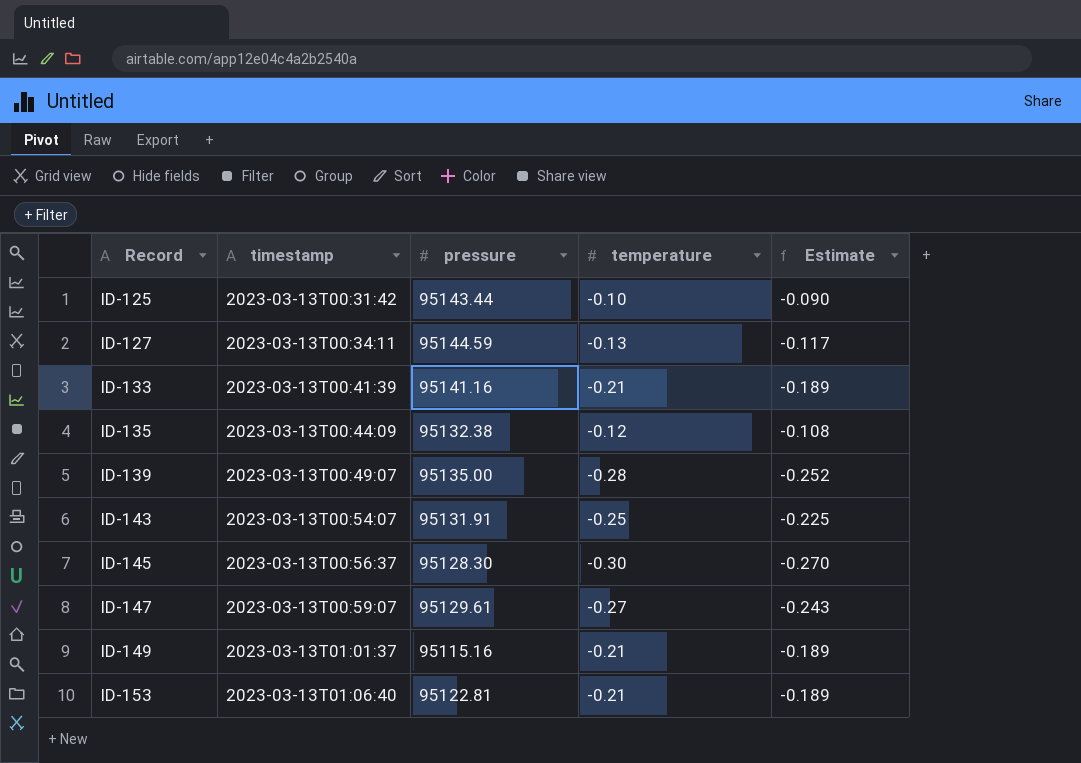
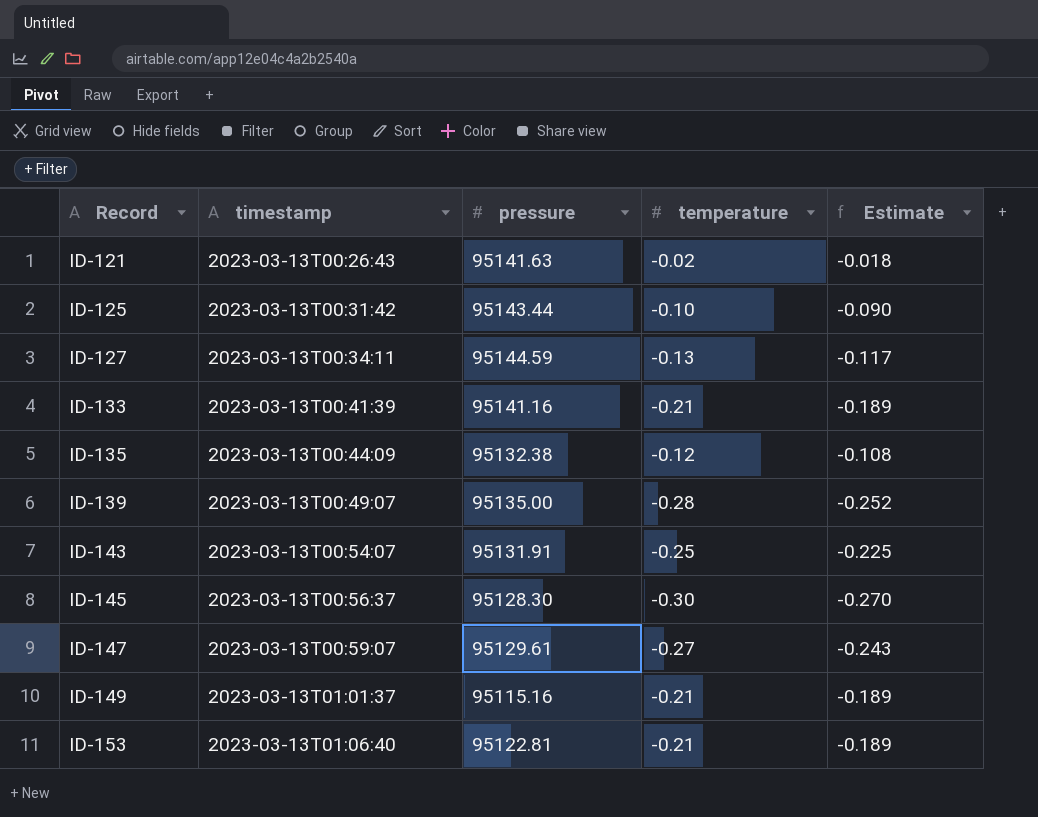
row ID-121: none -> 2023-03-13T00:26:43 | 95141.63 | -0.02 | -0.018

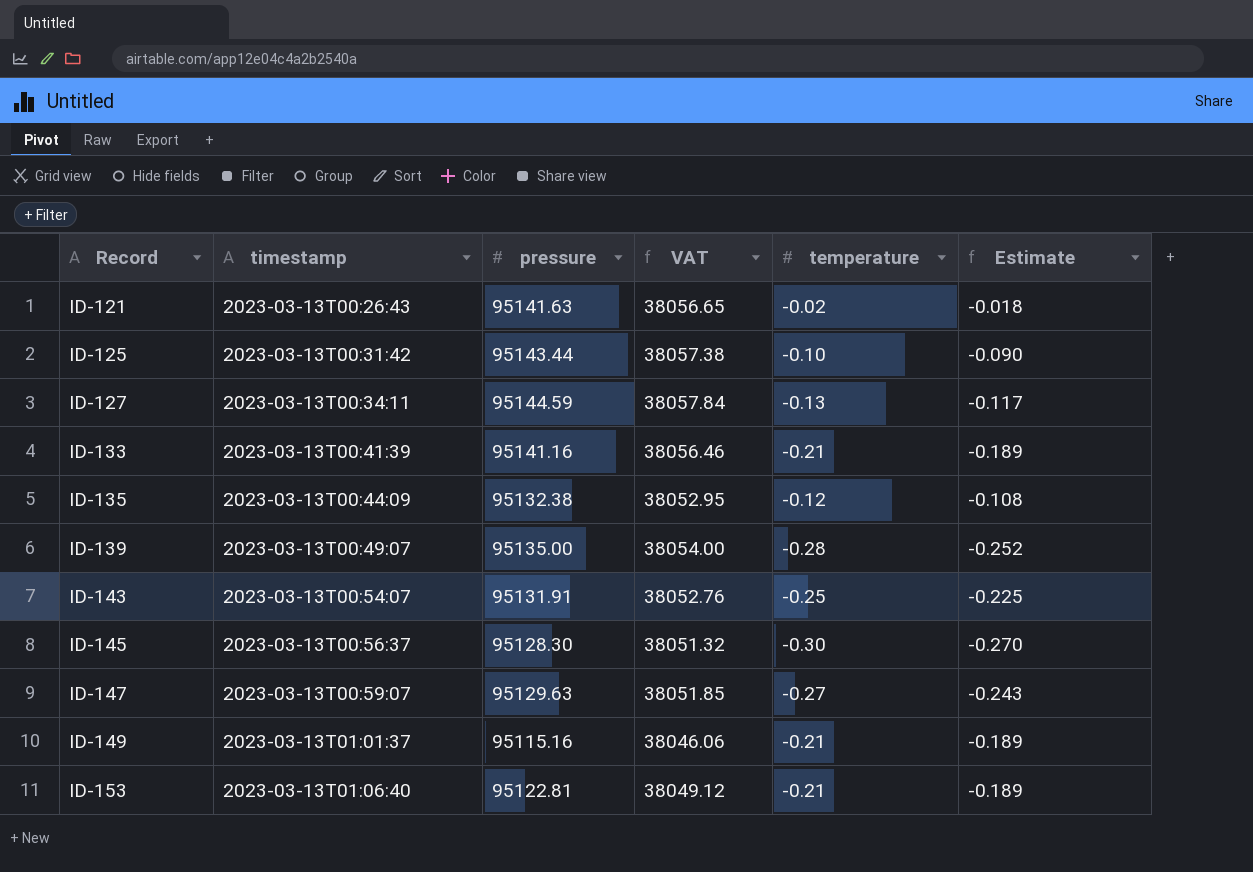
column VAT | formula: none -> [pressure] * 0.4
ID-147 | pressure: 95129.61 -> 95129.63

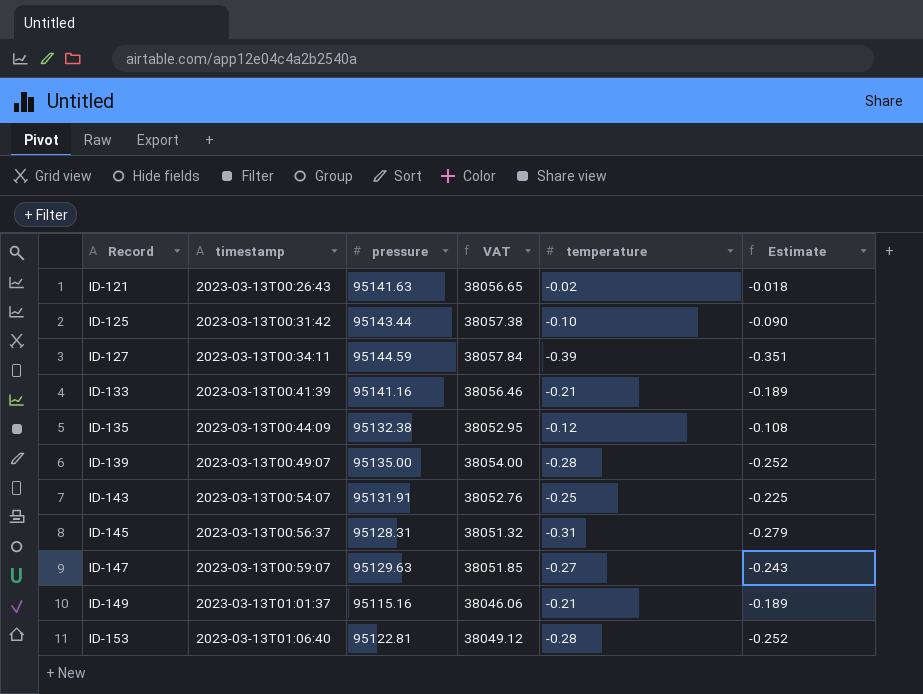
ID-127 | temperature: -0.13 -> -0.39
ID-127 | Estimate: -0.117 -> -0.351
ID-145 | pressure: 95128.30 -> 95128.31
ID-145 | temperature: -0.30 -> -0.31
ID-145 | Estimate: -0.270 -> -0.279
ID-153 | temperature: -0.21 -> -0.28
ID-153 | Estimate: -0.189 -> -0.252

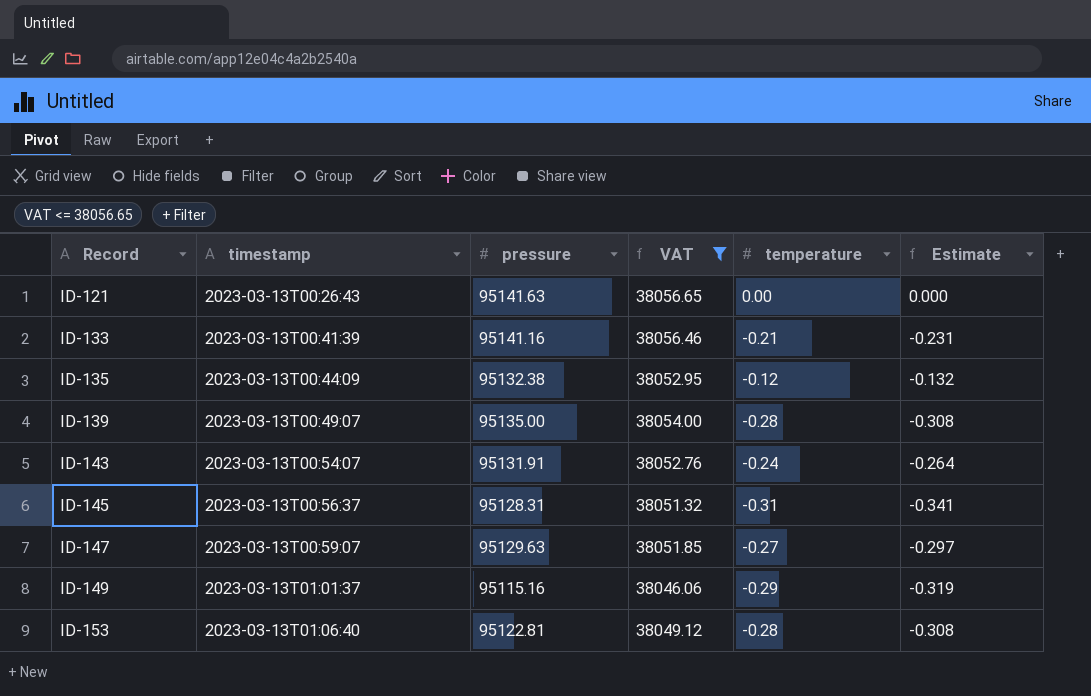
filter: none -> VAT <= 38056.65
column Estimate | formula: [temperature] * 0.9 -> [temperature] * 1.1
ID-121 | temperature: -0.02 -> 0.00
ID-143 | temperature: -0.25 -> -0.24
ID-149 | temperature: -0.21 -> -0.29

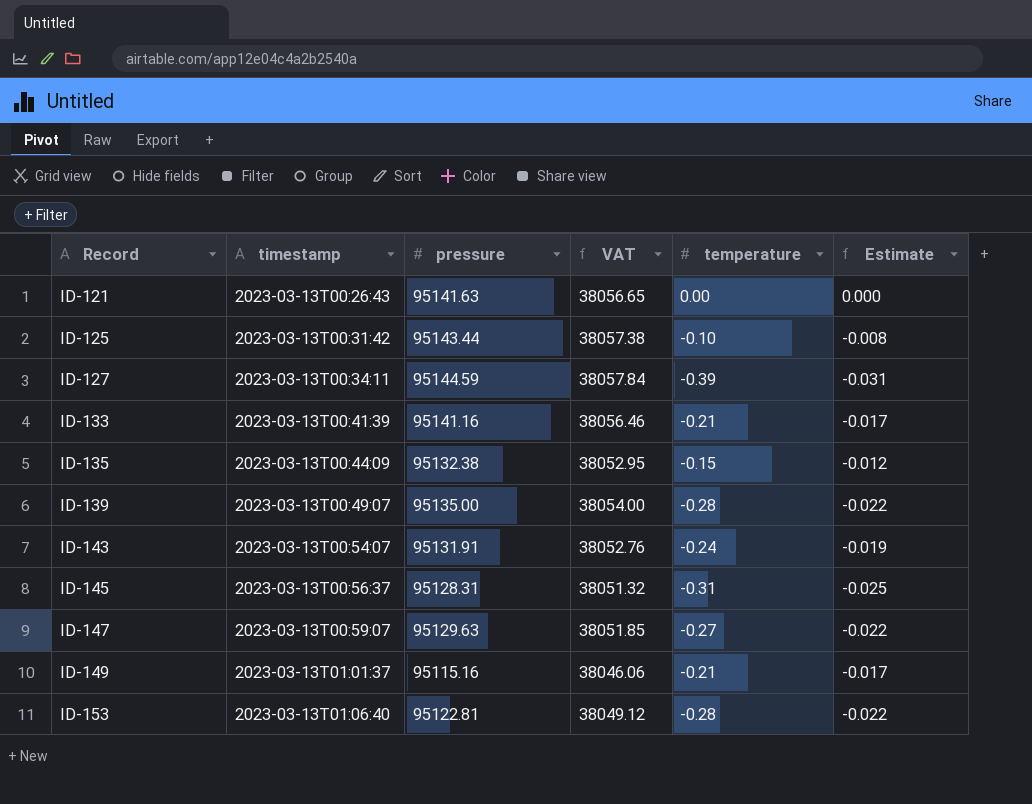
filter: VAT <= 38056.65 -> none
column Estimate | formula: [temperature] * 1.1 -> [temperature] * 0.08
ID-135 | temperature: -0.12 -> -0.15
ID-149 | temperature: -0.29 -> -0.21

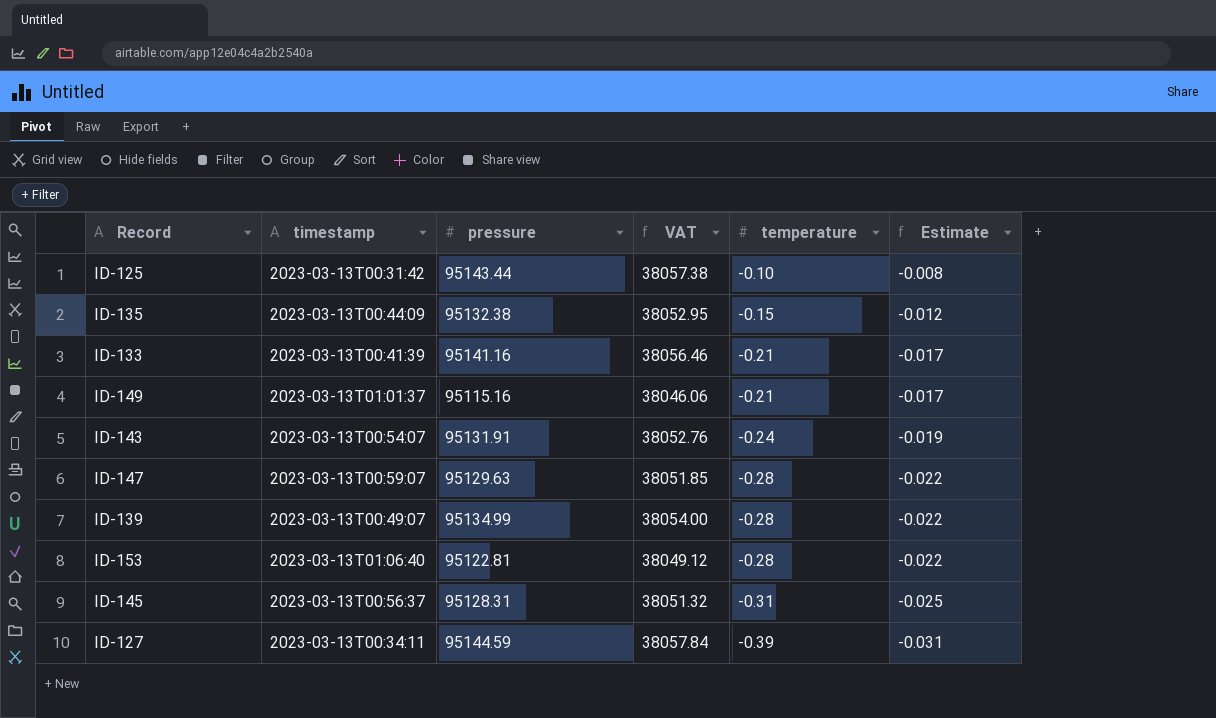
row order: Record ascending -> temperature descending
row ID-121: 2023-03-13T00:26:43 | 95141.63 | 38056.65 | 0.00 | 0.000 -> none
ID-147 | temperature: -0.27 -> -0.28
ID-139 | pressure: 95135.00 -> 95134.99

